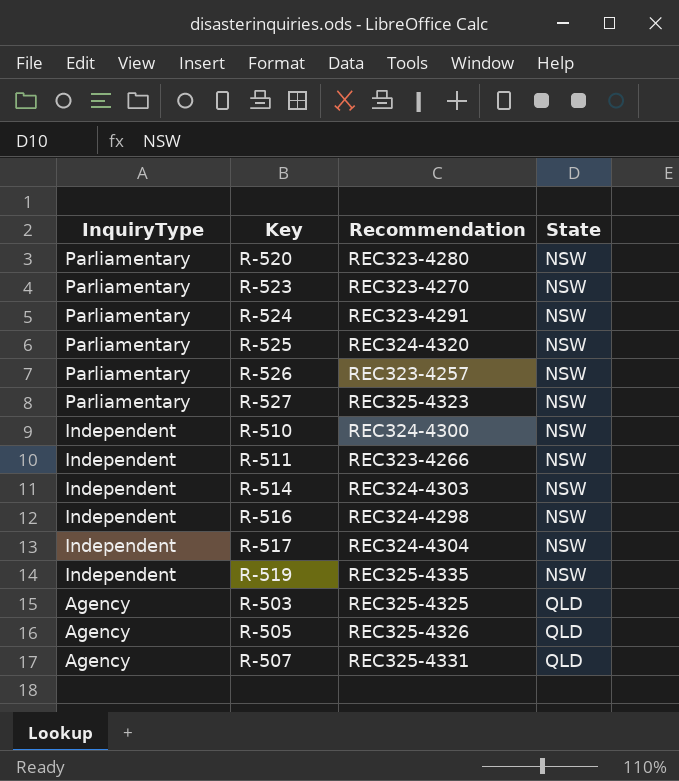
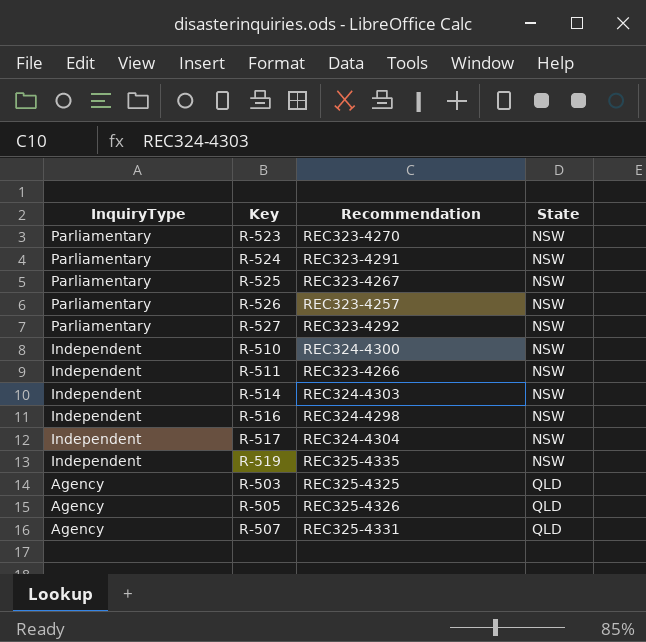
row R-520: Parliamentary | REC323-4280 | NSW -> none
R-525 | Recommendation: REC324-4320 -> REC323-4267
R-527 | Recommendation: REC325-4323 -> REC323-4292

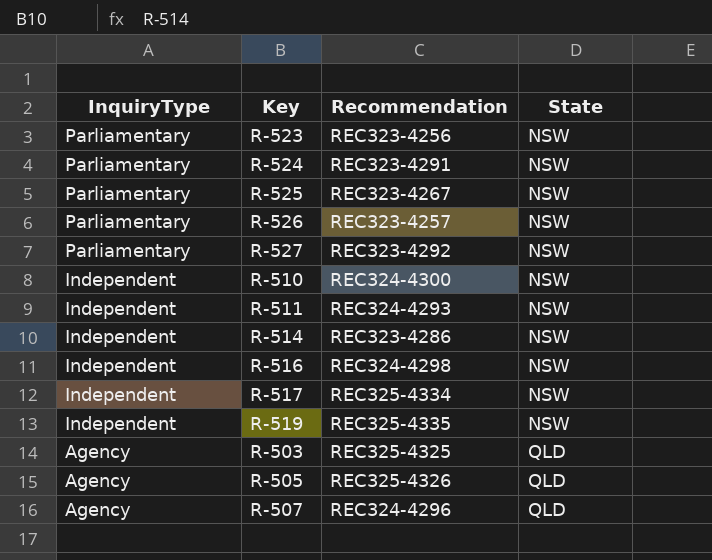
R-523 | Recommendation: REC323-4270 -> REC323-4256
R-511 | Recommendation: REC323-4266 -> REC324-4293
R-514 | Recommendation: REC324-4303 -> REC323-4286
R-517 | Recommendation: REC324-4304 -> REC325-4334
R-507 | Recommendation: REC325-4331 -> REC324-4296

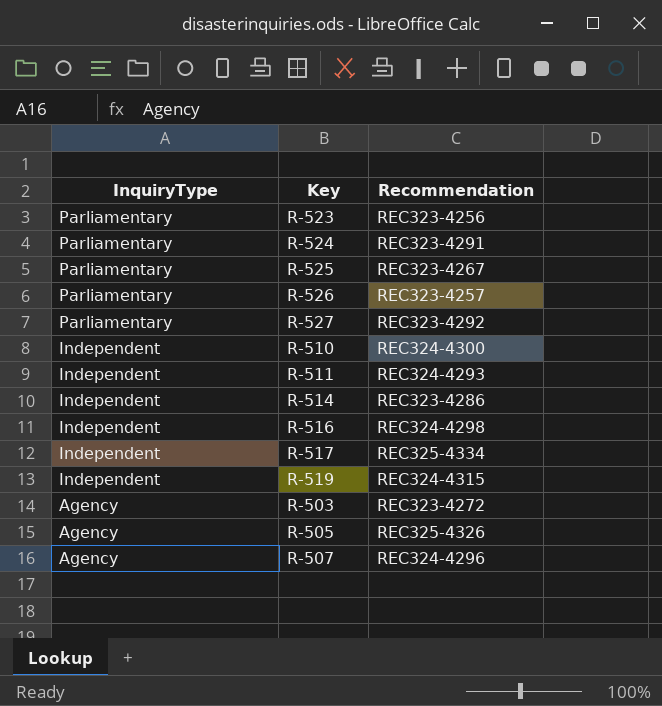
column State | position: 4 -> none
R-519 | Recommendation: REC325-4335 -> REC324-4315
R-503 | Recommendation: REC325-4325 -> REC323-4272

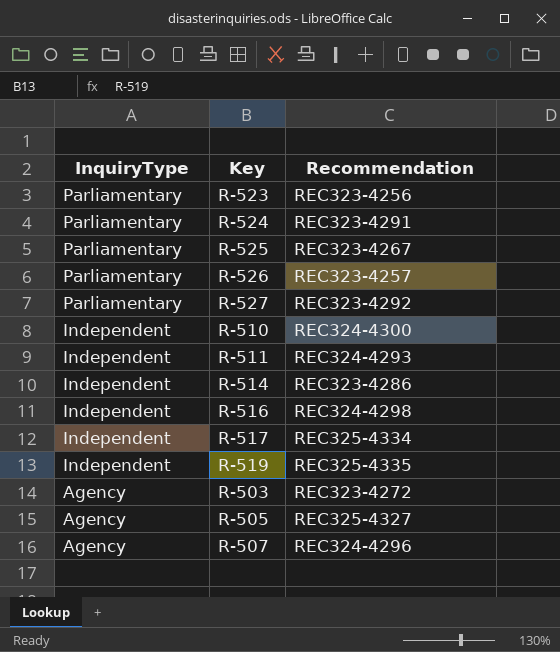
R-519 | Recommendation: REC324-4315 -> REC325-4335
R-505 | Recommendation: REC325-4326 -> REC325-4327

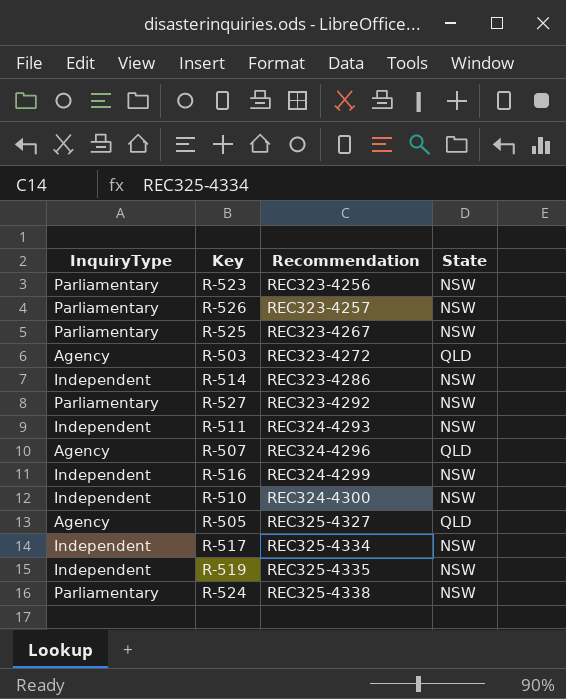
row order: InquiryType descending -> Recommendation ascending
column State | position: none -> 4
R-516 | Recommendation: REC324-4298 -> REC324-4299
R-524 | Recommendation: REC323-4291 -> REC325-4338

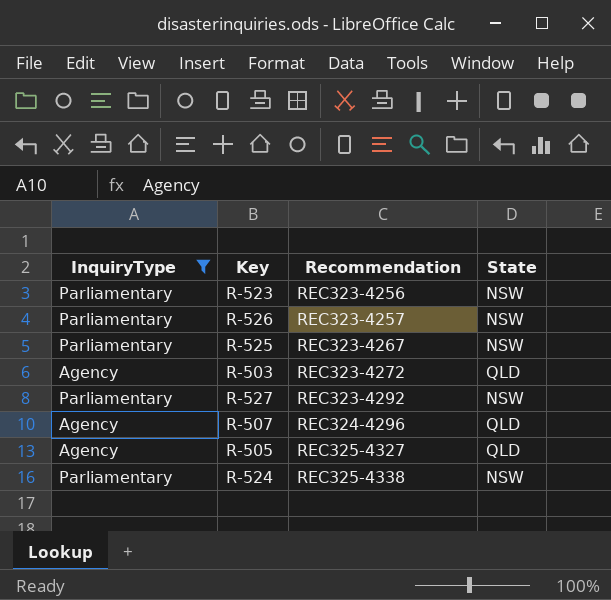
filter: none -> InquiryType != Independent

